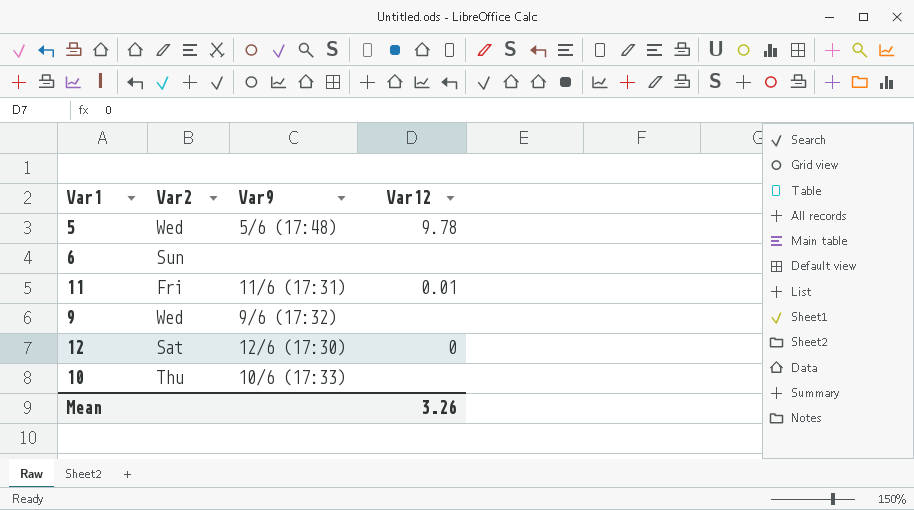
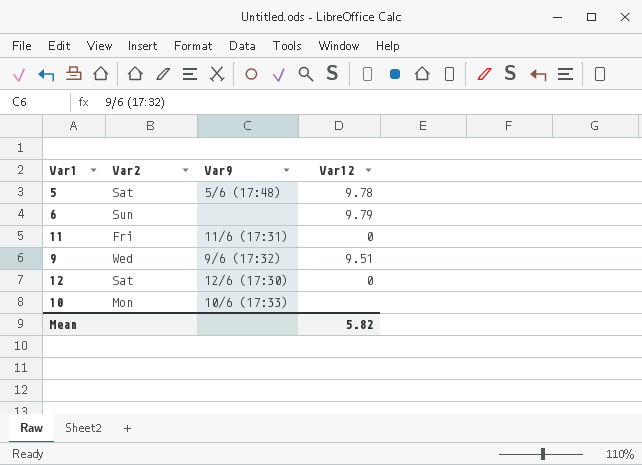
5 | Var2: Wed -> Sat
6 | Var12: none -> 9.79
11 | Var12: 0.01 -> 0
9 | Var12: none -> 9.51
10 | Var2: Thu -> Mon
Mean | Var12: 3.26 -> 5.82

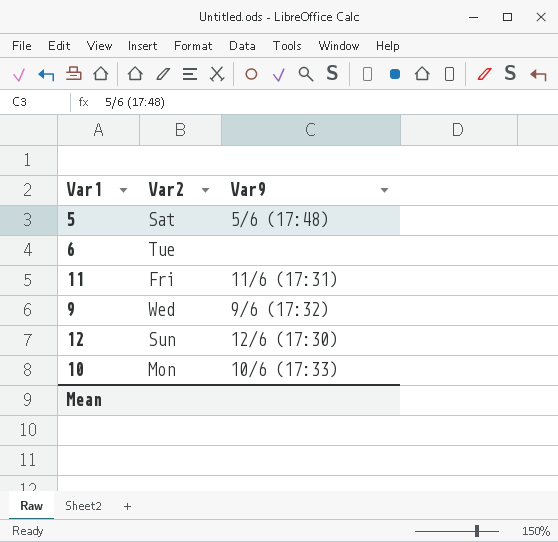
column Var12 | position: 4 -> none
6 | Var2: Sun -> Tue
12 | Var2: Sat -> Sun

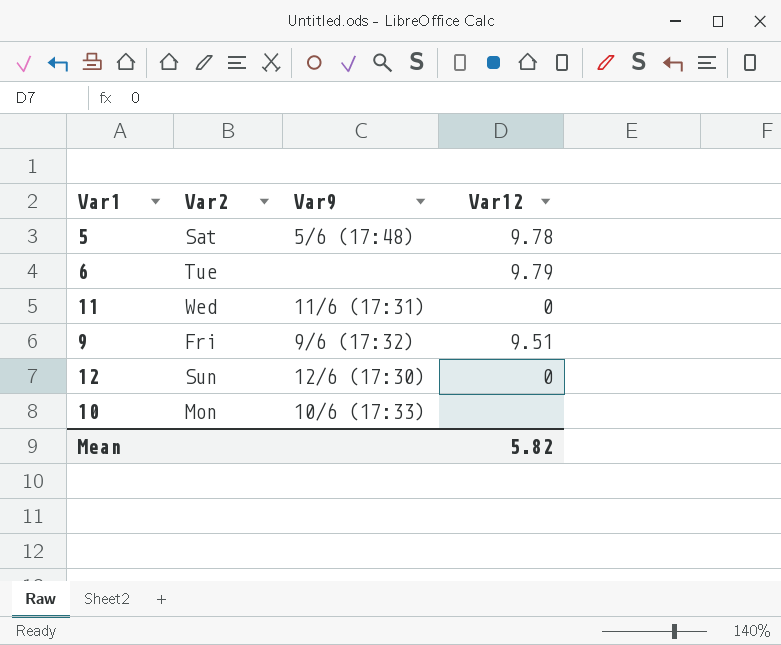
column Var12 | position: none -> 4
11 | Var2: Fri -> Wed
9 | Var2: Wed -> Fri

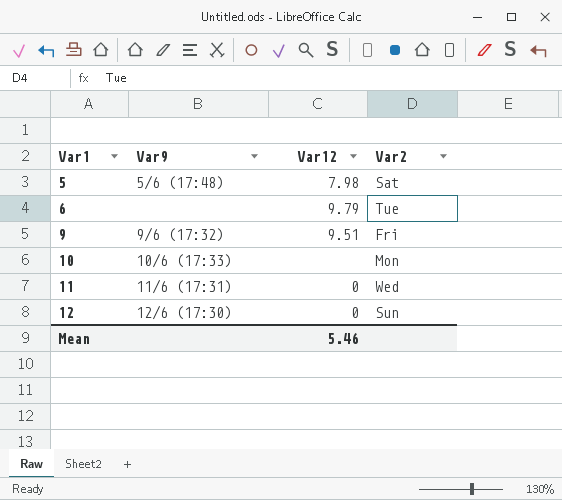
row order: none -> Var1 ascending
column Var2 | position: 2 -> 4
5 | Var12: 9.78 -> 7.98
Mean | Var12: 5.82 -> 5.46

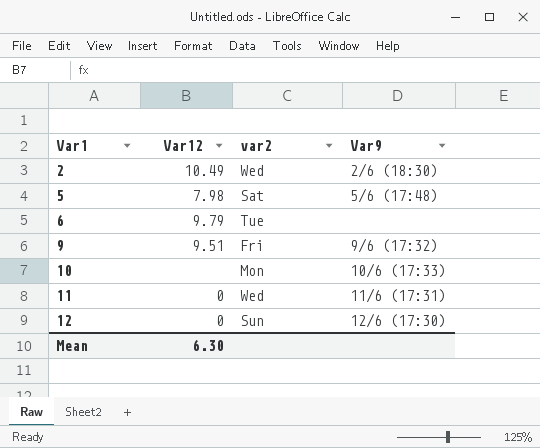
column name: Var2 -> var2
column Var9 | position: 2 -> 4
row 2: none -> 10.49 | Wed | 2/6 (18:30)
Mean | Var12: 5.46 -> 6.30

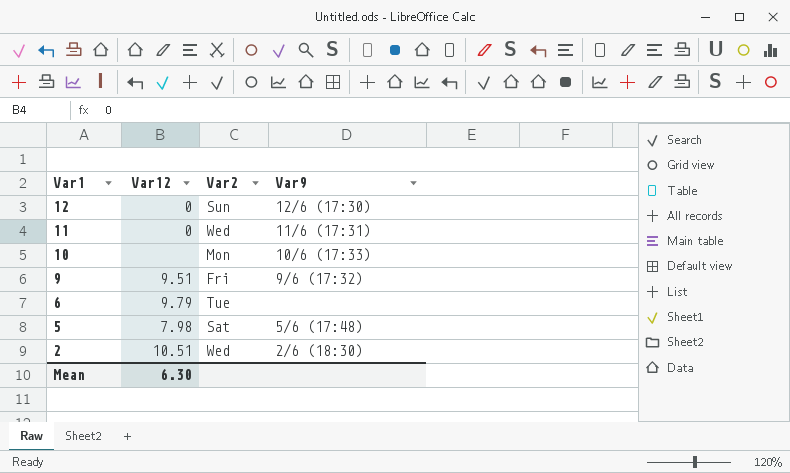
row order: Var1 ascending -> Var1 descending
column name: var2 -> Var2
2 | Var12: 10.49 -> 10.51

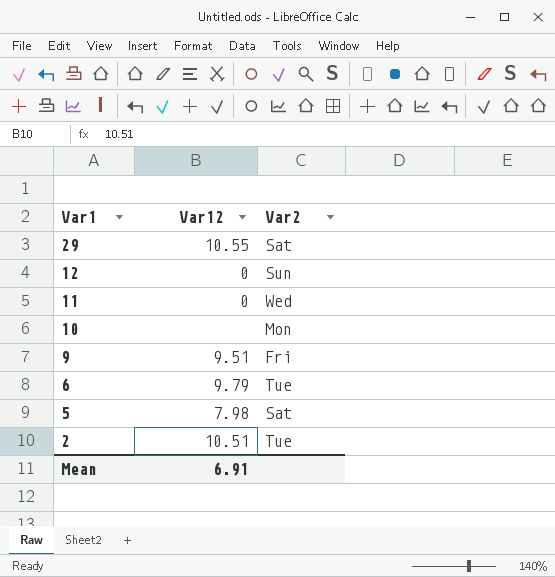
column Var9 | position: 4 -> none
row 29: none -> 10.55 | Sat
2 | Var2: Wed -> Tue
Mean | Var12: 6.30 -> 6.91

